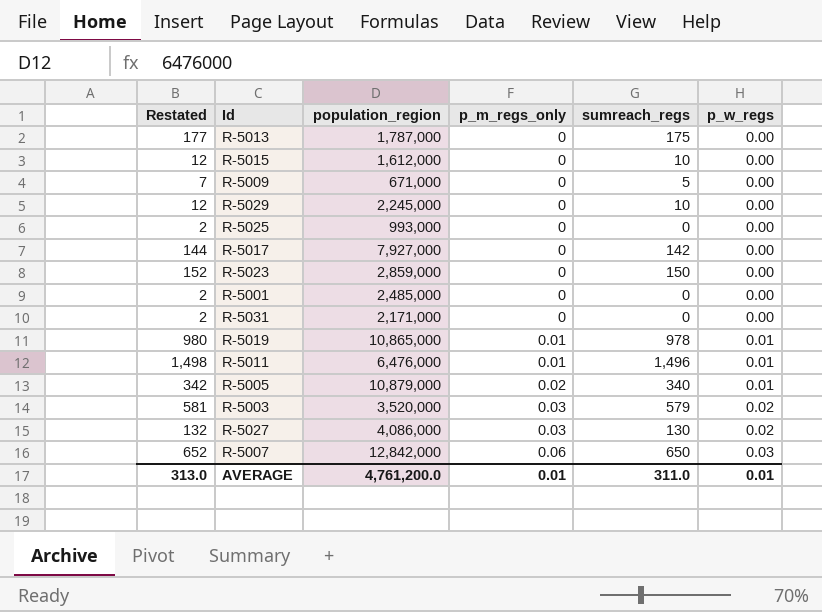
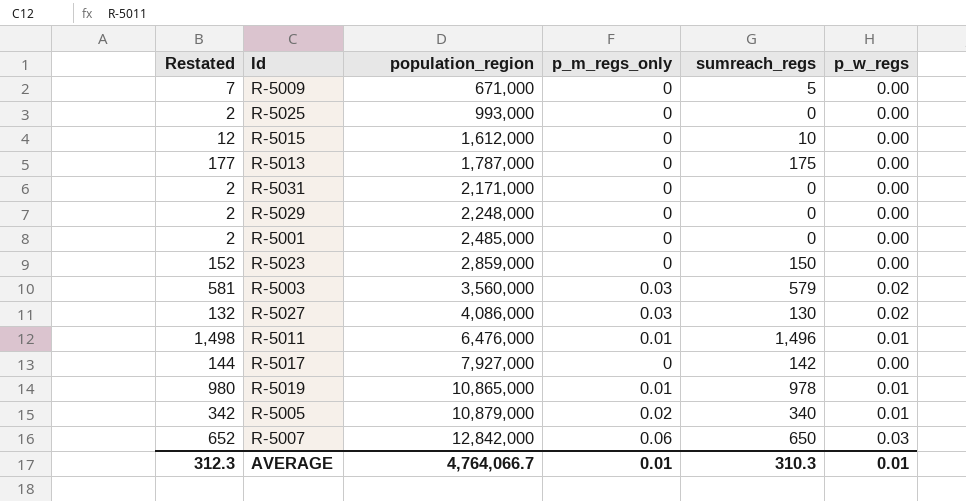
row order: p_m_regs_only ascending -> population_region ascending
R-5029 | Restated: 12 -> 2
R-5029 | population_region: 2,245,000 -> 2,248,000
R-5029 | sumreach_regs: 10 -> 0
R-5003 | population_region: 3,520,000 -> 3,560,000
AVERAGE | Restated: 313.0 -> 312.3
AVERAGE | population_region: 4,761,200.0 -> 4,764,066.7
AVERAGE | sumreach_regs: 311.0 -> 310.3

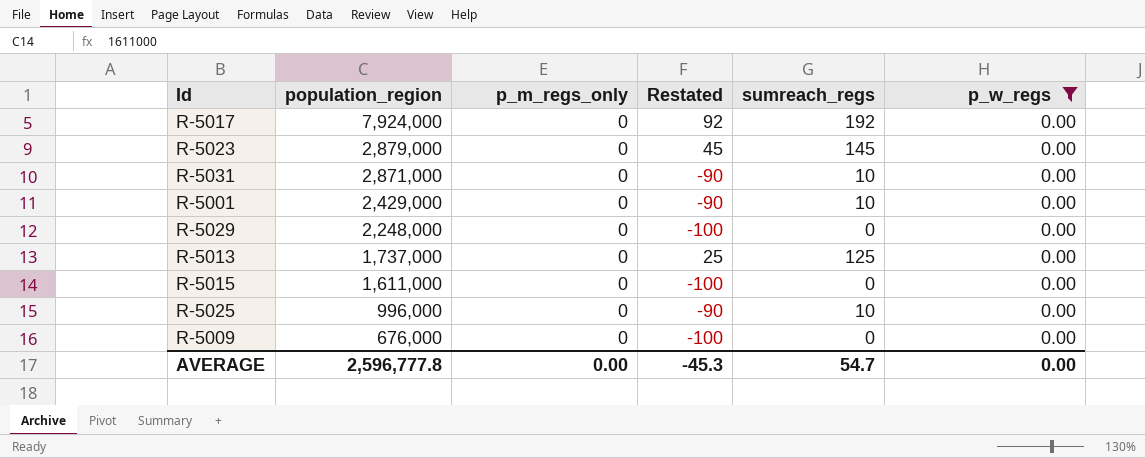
filter: none -> p_w_regs = 0.00
row order: population_region ascending -> population_region descending
column Restated | formula: [sumreach_regs] + 2 -> [sumreach_regs] - 100
column Restated | position: 1 -> 4
R-5017 | population_region: 7,927,000 -> 7,924,000
R-5017 | sumreach_regs: 142 -> 192
R-5023 | population_region: 2,859,000 -> 2,879,000
R-5023 | sumreach_regs: 150 -> 145
R-5031 | population_region: 2,171,000 -> 2,871,000
R-5031 | sumreach_regs: 0 -> 10
R-5001 | population_region: 2,485,000 -> 2,429,000
R-5001 | sumreach_regs: 0 -> 10
R-5013 | population_region: 1,787,000 -> 1,737,000
R-5013 | sumreach_regs: 175 -> 125
R-5015 | population_region: 1,612,000 -> 1,611,000
R-5015 | sumreach_regs: 10 -> 0
R-5025 | population_region: 993,000 -> 996,000
R-5025 | sumreach_regs: 0 -> 10
R-5009 | population_region: 671,000 -> 676,000
R-5009 | sumreach_regs: 5 -> 0
AVERAGE | population_region: 4,764,066.7 -> 2,596,777.8
AVERAGE | p_m_regs_only: 0.01 -> 0.00
AVERAGE | Restated: 312.3 -> -45.3
AVERAGE | sumreach_regs: 310.3 -> 54.7
AVERAGE | p_w_regs: 0.01 -> 0.00

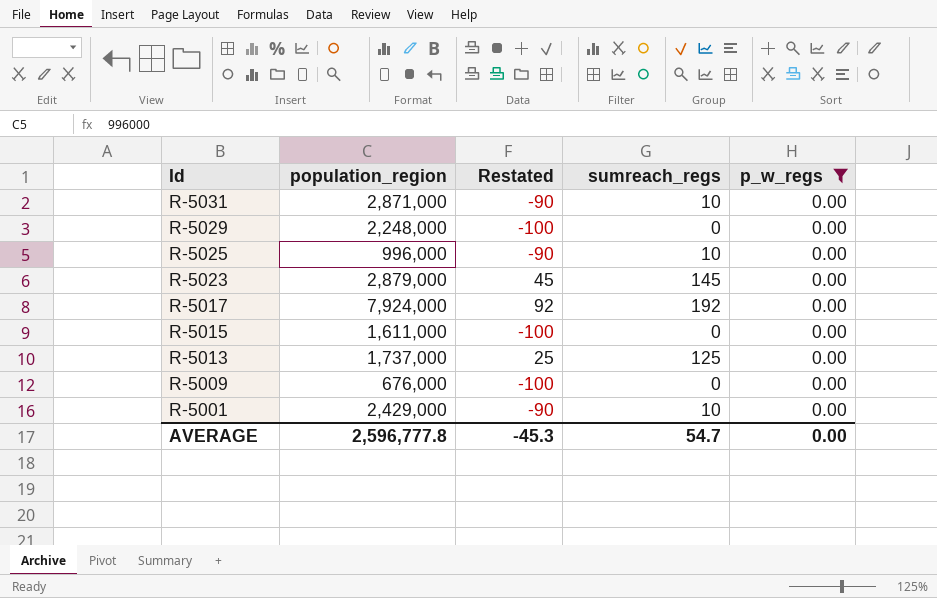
row order: population_region descending -> Id descending
column p_m_regs_only | position: 3 -> none

